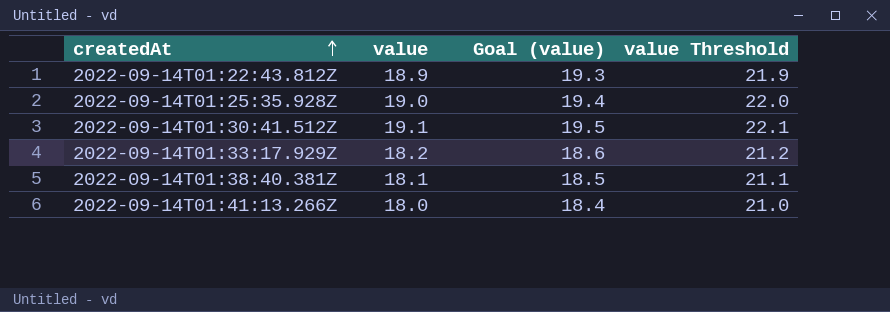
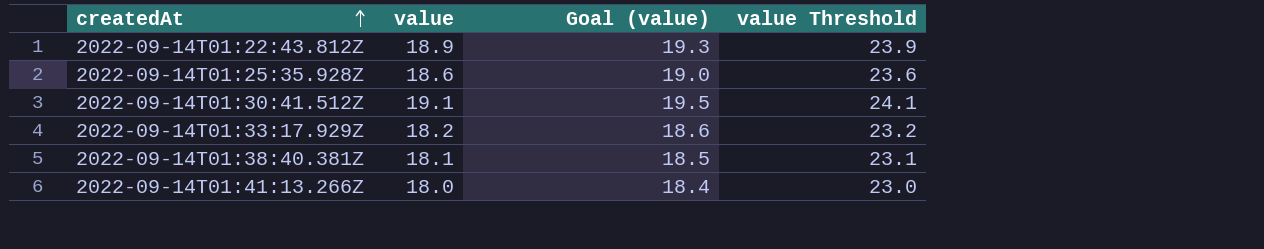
column value Threshold | formula: [value] + 3 -> [value] + 5
2022-09-14T01:25:35.928Z | value: 19.0 -> 18.6
2022-09-14T01:25:35.928Z | Goal (value): 19.4 -> 19.0

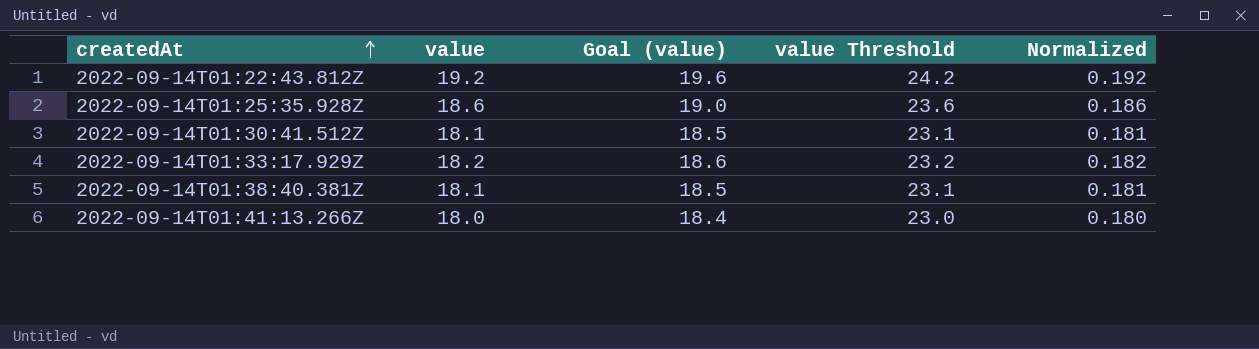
column Normalized | formula: none -> [value] * 0.01
2022-09-14T01:22:43.812Z | value: 18.9 -> 19.2
2022-09-14T01:22:43.812Z | Goal (value): 19.3 -> 19.6
2022-09-14T01:22:43.812Z | value Threshold: 23.9 -> 24.2
2022-09-14T01:30:41.512Z | value: 19.1 -> 18.1
2022-09-14T01:30:41.512Z | Goal (value): 19.5 -> 18.5
2022-09-14T01:30:41.512Z | value Threshold: 24.1 -> 23.1

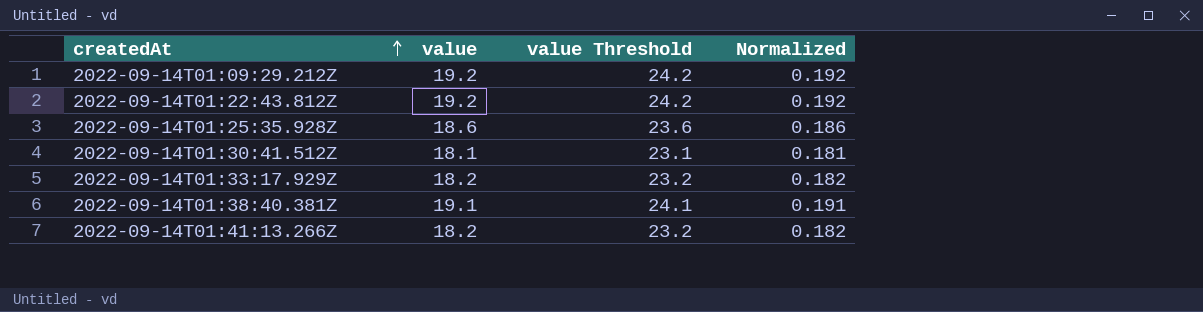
column Goal (value) | formula: [value] * 1.02 -> none
row 2022-09-14T01:09:29.212Z: none -> 19.2 | 24.2 | 0.192
2022-09-14T01:38:40.381Z | value: 18.1 -> 19.1
2022-09-14T01:38:40.381Z | value Threshold: 23.1 -> 24.1
2022-09-14T01:38:40.381Z | Normalized: 0.181 -> 0.191
2022-09-14T01:41:13.266Z | value: 18.0 -> 18.2
2022-09-14T01:41:13.266Z | value Threshold: 23.0 -> 23.2
2022-09-14T01:41:13.266Z | Normalized: 0.180 -> 0.182

